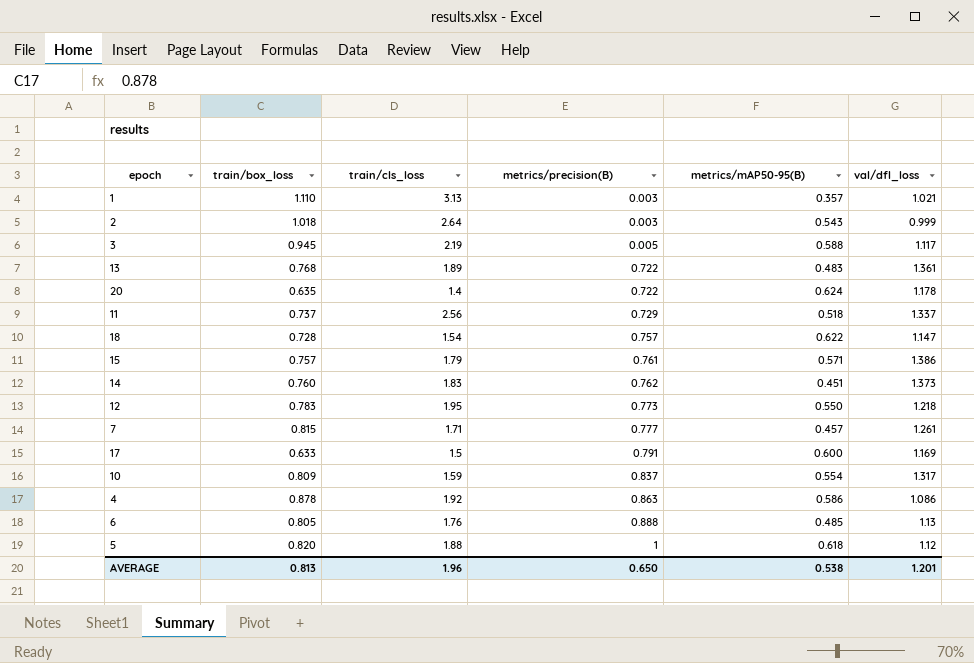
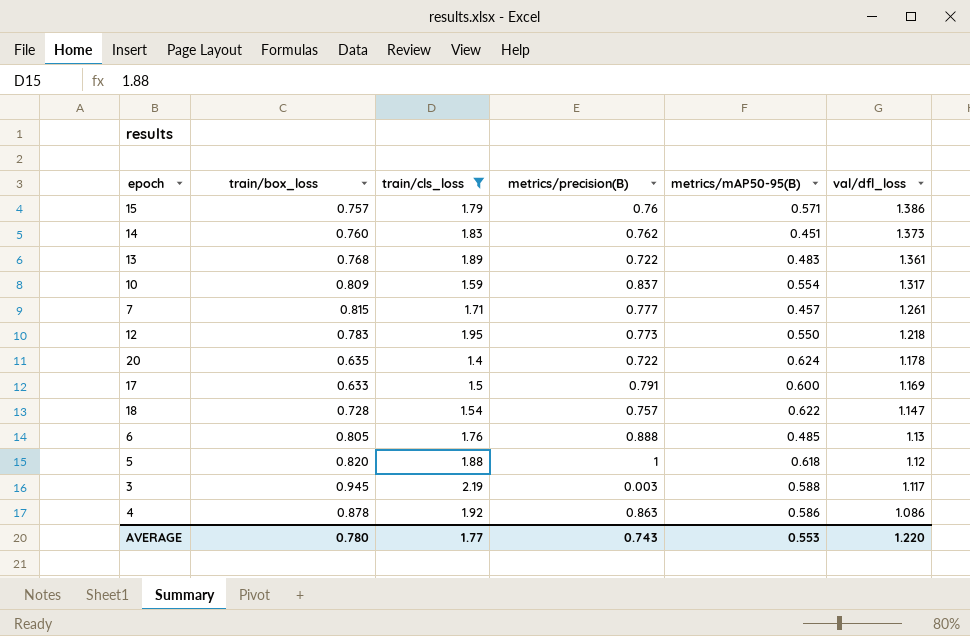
filter: none -> train/cls_loss <= 2.19
row order: metrics/precision(B) ascending -> val/dfl_loss descending
15 | metrics/precision(B): 0.761 -> 0.76
3 | metrics/precision(B): 0.005 -> 0.003
AVERAGE | train/box_loss: 0.813 -> 0.780
AVERAGE | train/cls_loss: 1.96 -> 1.77
AVERAGE | metrics/precision(B): 0.650 -> 0.743
AVERAGE | metrics/mAP50-95(B): 0.538 -> 0.553
AVERAGE | val/dfl_loss: 1.201 -> 1.220

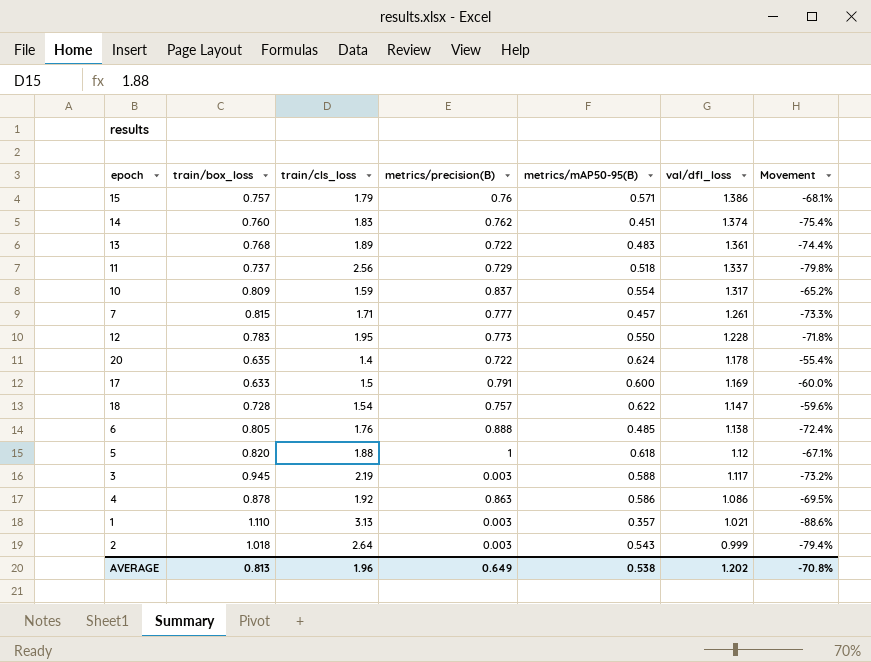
filter: train/cls_loss <= 2.19 -> none
column Movement | formula: none -> ([metrics/mAP50-95(B)] - [train/cls_loss]) / [train/cls_loss]
14 | val/dfl_loss: 1.373 -> 1.374
12 | val/dfl_loss: 1.218 -> 1.228
6 | val/dfl_loss: 1.13 -> 1.138
AVERAGE | train/box_loss: 0.780 -> 0.813
AVERAGE | train/cls_loss: 1.77 -> 1.96
AVERAGE | metrics/precision(B): 0.743 -> 0.649
AVERAGE | metrics/mAP50-95(B): 0.553 -> 0.538
AVERAGE | val/dfl_loss: 1.220 -> 1.202

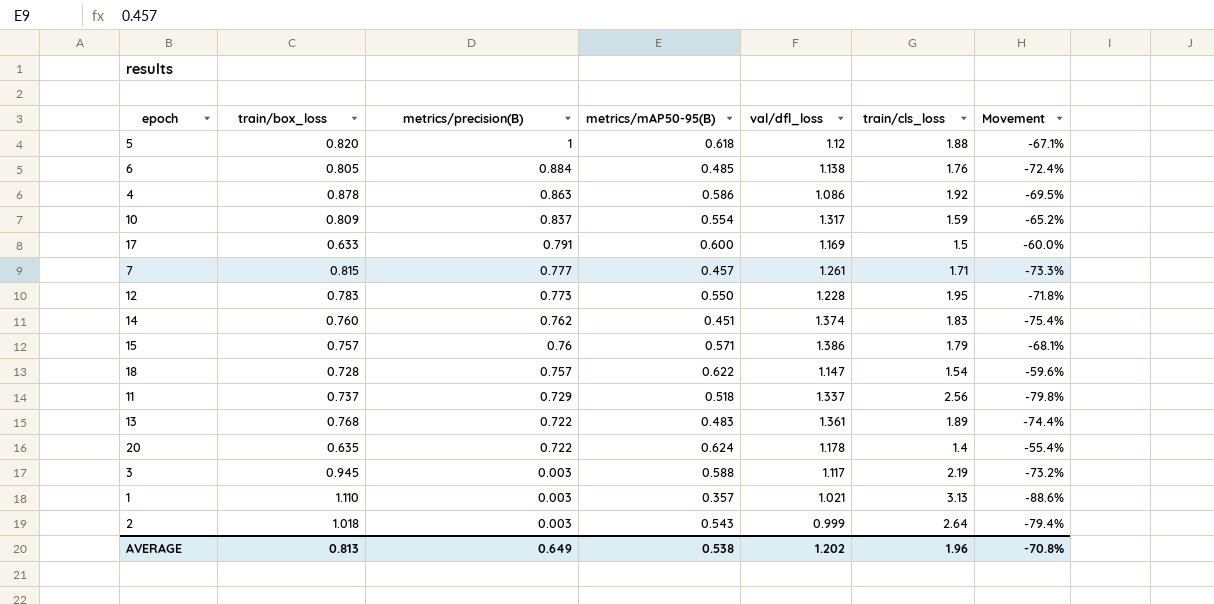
row order: val/dfl_loss descending -> metrics/precision(B) descending
column train/cls_loss | position: 3 -> 6
6 | metrics/precision(B): 0.888 -> 0.884

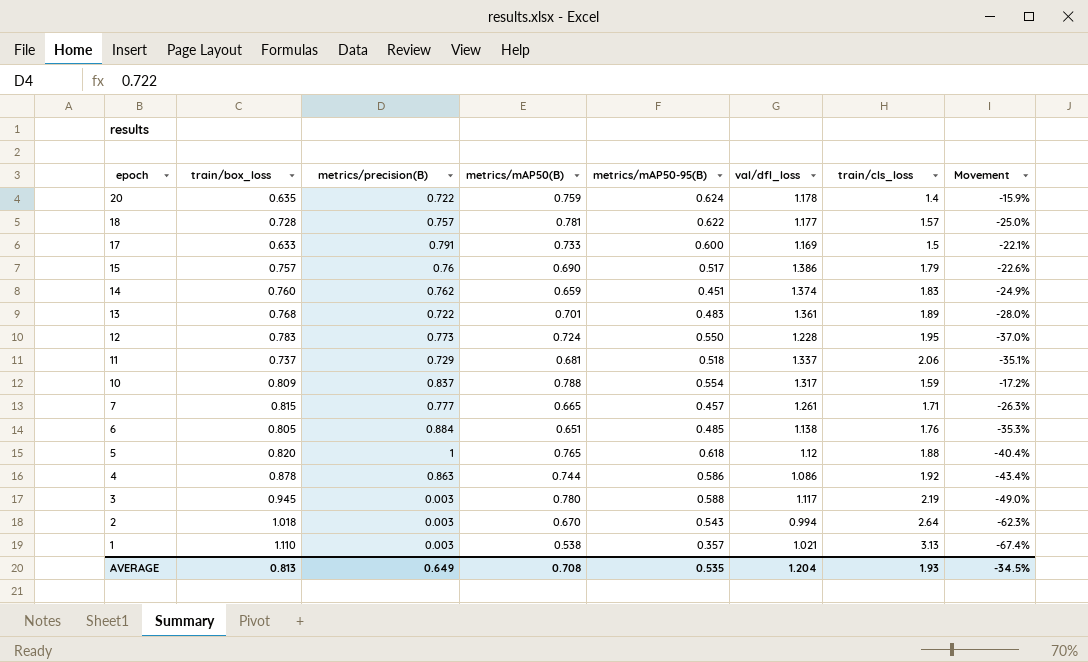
row order: metrics/precision(B) descending -> epoch descending
column metrics/mAP50(B) | position: none -> 4
column Movement | formula: ([metrics/mAP50-95(B)] - [train/cls_loss]) / [train/cls_loss] -> ([val/dfl_loss] - [train/cls_loss]) / [train/cls_loss]
18 | val/dfl_loss: 1.147 -> 1.177
18 | train/cls_loss: 1.54 -> 1.57
15 | metrics/mAP50-95(B): 0.571 -> 0.517
11 | train/cls_loss: 2.56 -> 2.06
2 | val/dfl_loss: 0.999 -> 0.994
AVERAGE | metrics/mAP50-95(B): 0.538 -> 0.535
AVERAGE | val/dfl_loss: 1.202 -> 1.204
AVERAGE | train/cls_loss: 1.96 -> 1.93
AVERAGE | Movement: -70.8% -> -34.5%

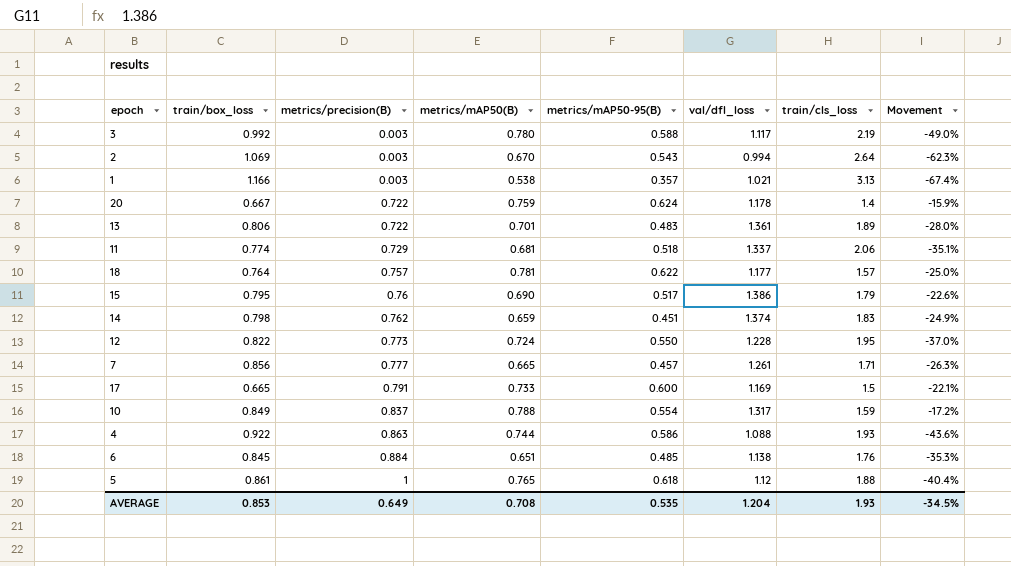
row order: epoch descending -> metrics/precision(B) ascending
3 | train/box_loss: 0.945 -> 0.992
2 | train/box_loss: 1.018 -> 1.069
1 | train/box_loss: 1.110 -> 1.166
20 | train/box_loss: 0.635 -> 0.667
13 | train/box_loss: 0.768 -> 0.806
11 | train/box_loss: 0.737 -> 0.774
18 | train/box_loss: 0.728 -> 0.764
15 | train/box_loss: 0.757 -> 0.795
14 | train/box_loss: 0.760 -> 0.798
12 | train/box_loss: 0.783 -> 0.822
7 | train/box_loss: 0.815 -> 0.856
17 | train/box_loss: 0.633 -> 0.665
10 | train/box_loss: 0.809 -> 0.849
4 | train/box_loss: 0.878 -> 0.922
4 | val/dfl_loss: 1.086 -> 1.088
4 | train/cls_loss: 1.92 -> 1.93
4 | Movement: -43.4% -> -43.6%
6 | train/box_loss: 0.805 -> 0.845
5 | train/box_loss: 0.820 -> 0.861
AVERAGE | train/box_loss: 0.813 -> 0.853

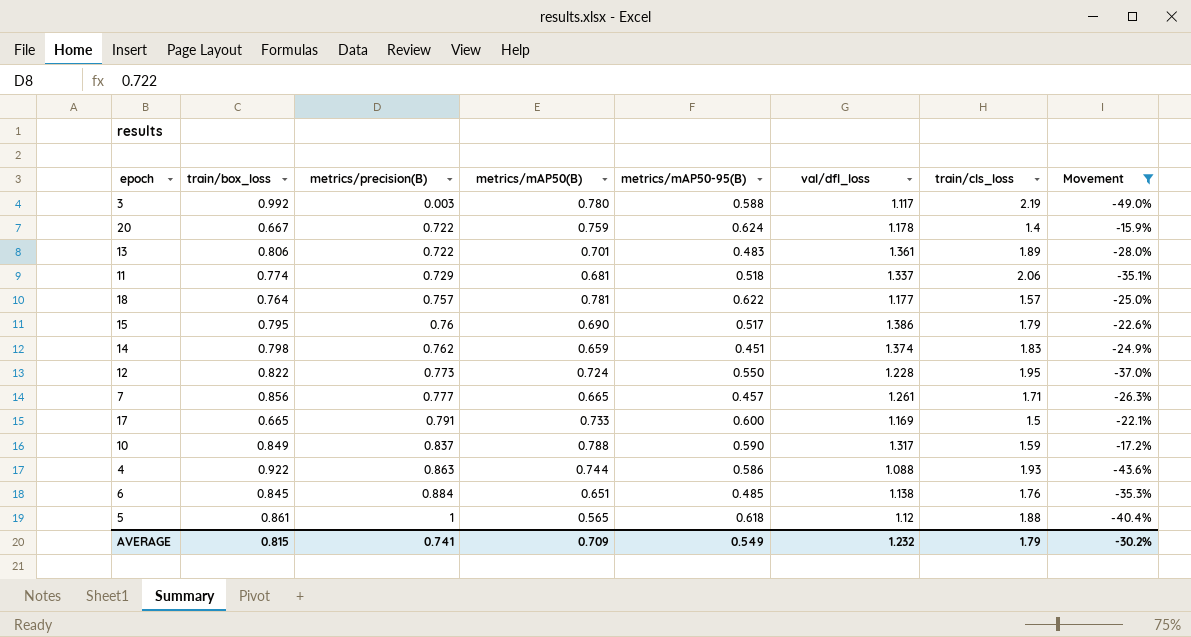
filter: none -> Movement >= -49.0%
10 | metrics/mAP50-95(B): 0.554 -> 0.590
5 | metrics/mAP50(B): 0.765 -> 0.565
AVERAGE | train/box_loss: 0.853 -> 0.815
AVERAGE | metrics/precision(B): 0.649 -> 0.741
AVERAGE | metrics/mAP50(B): 0.708 -> 0.709
AVERAGE | metrics/mAP50-95(B): 0.535 -> 0.549
AVERAGE | val/dfl_loss: 1.204 -> 1.232
AVERAGE | train/cls_loss: 1.93 -> 1.79
AVERAGE | Movement: -34.5% -> -30.2%

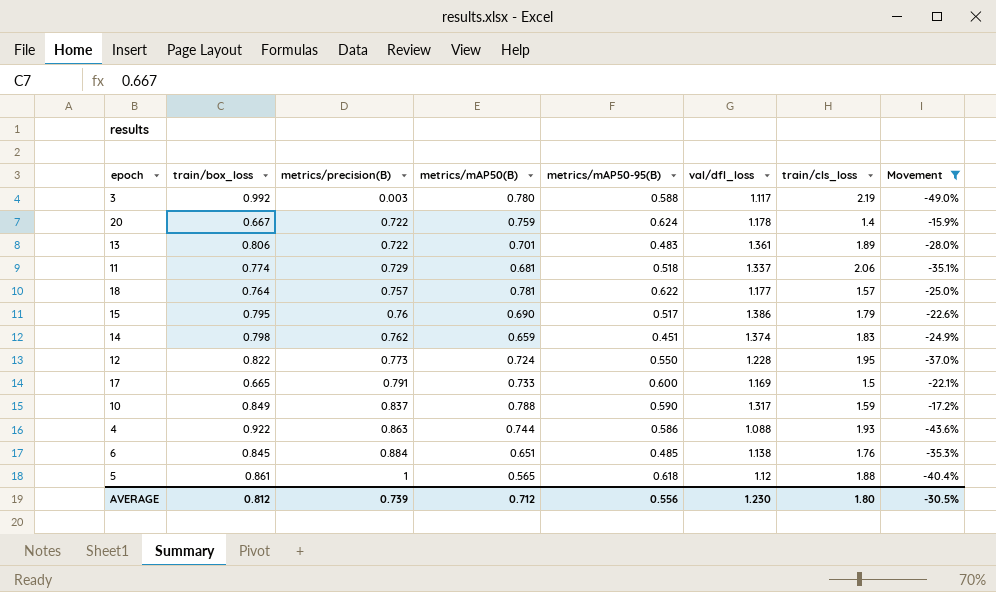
row 7: 0.856 | 0.777 | 0.665 | 0.457 | 1.261 | 1.71 | -26.3% -> none
AVERAGE | train/box_loss: 0.815 -> 0.812
AVERAGE | metrics/precision(B): 0.741 -> 0.739
AVERAGE | metrics/mAP50(B): 0.709 -> 0.712
AVERAGE | metrics/mAP50-95(B): 0.549 -> 0.556
AVERAGE | val/dfl_loss: 1.232 -> 1.230
AVERAGE | train/cls_loss: 1.79 -> 1.80
AVERAGE | Movement: -30.2% -> -30.5%

